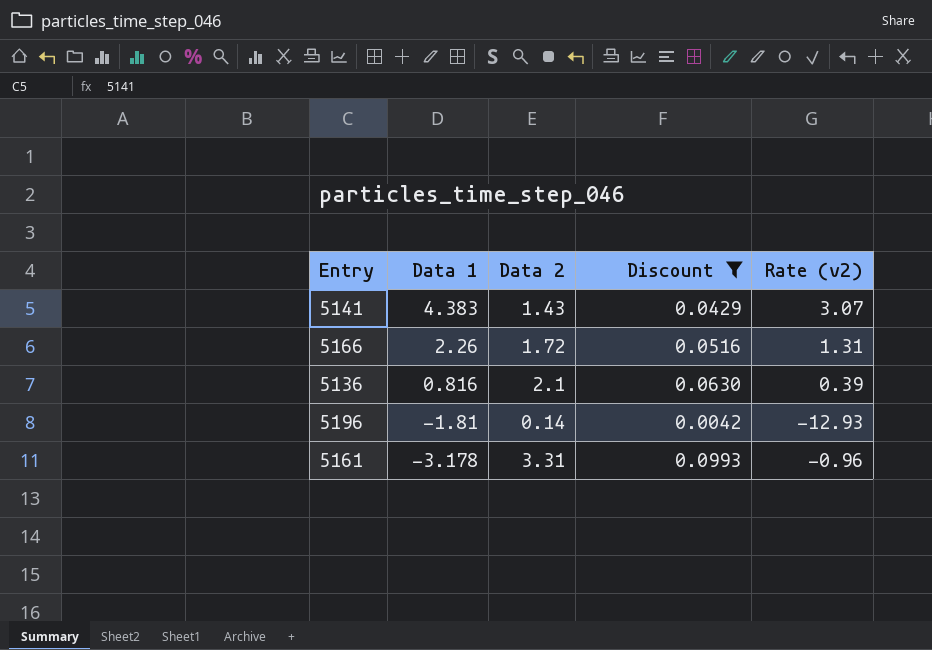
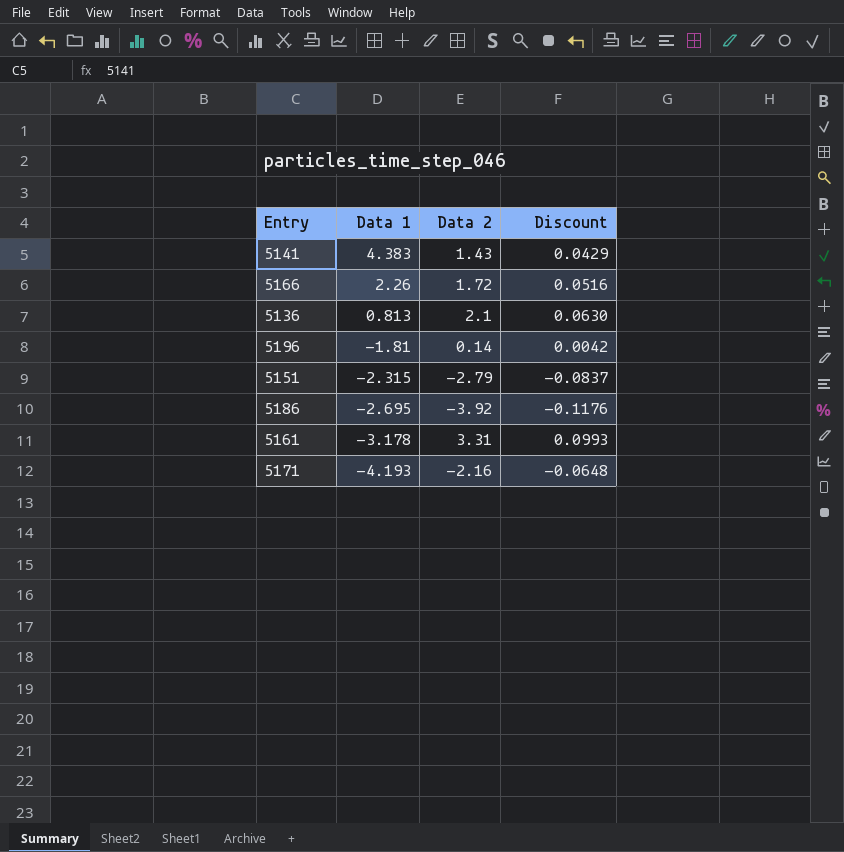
filter: Discount >= 0.0042 -> none
column Rate (v2) | formula: [Data 1] / [Data 2] -> none
5136 | Data 1: 0.816 -> 0.813

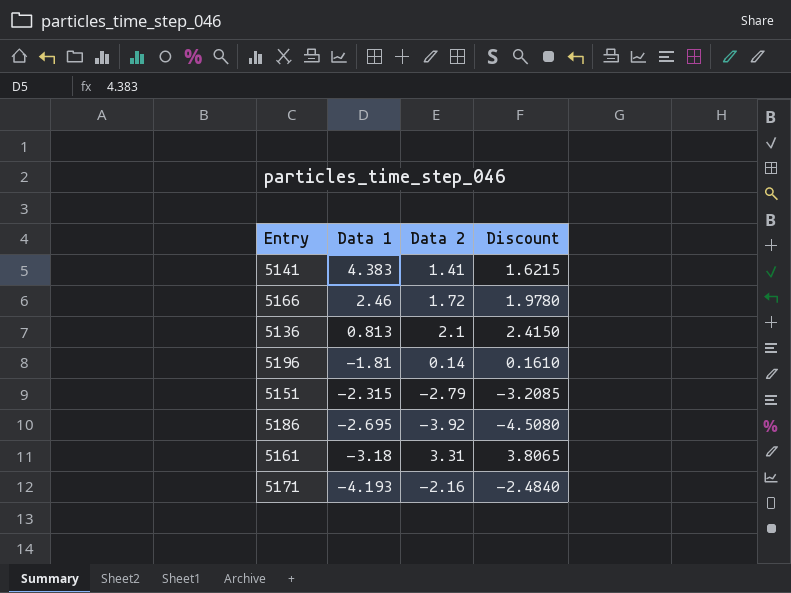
column Discount | formula: [Data 2] * 0.03 -> [Data 2] * 1.15
5141 | Data 2: 1.43 -> 1.41
5166 | Data 1: 2.26 -> 2.46
5161 | Data 1: -3.178 -> -3.18

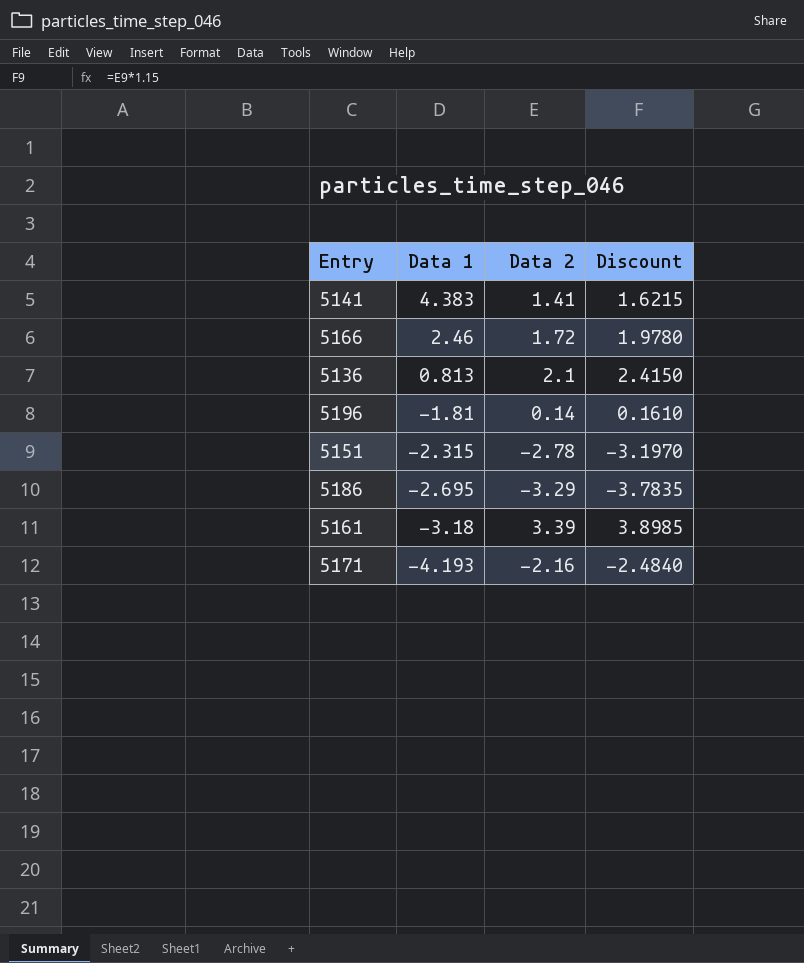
5151 | Data 2: -2.79 -> -2.78
5151 | Discount: -3.2085 -> -3.1970
5186 | Data 2: -3.92 -> -3.29
5186 | Discount: -4.5080 -> -3.7835
5161 | Data 2: 3.31 -> 3.39
5161 | Discount: 3.8065 -> 3.8985

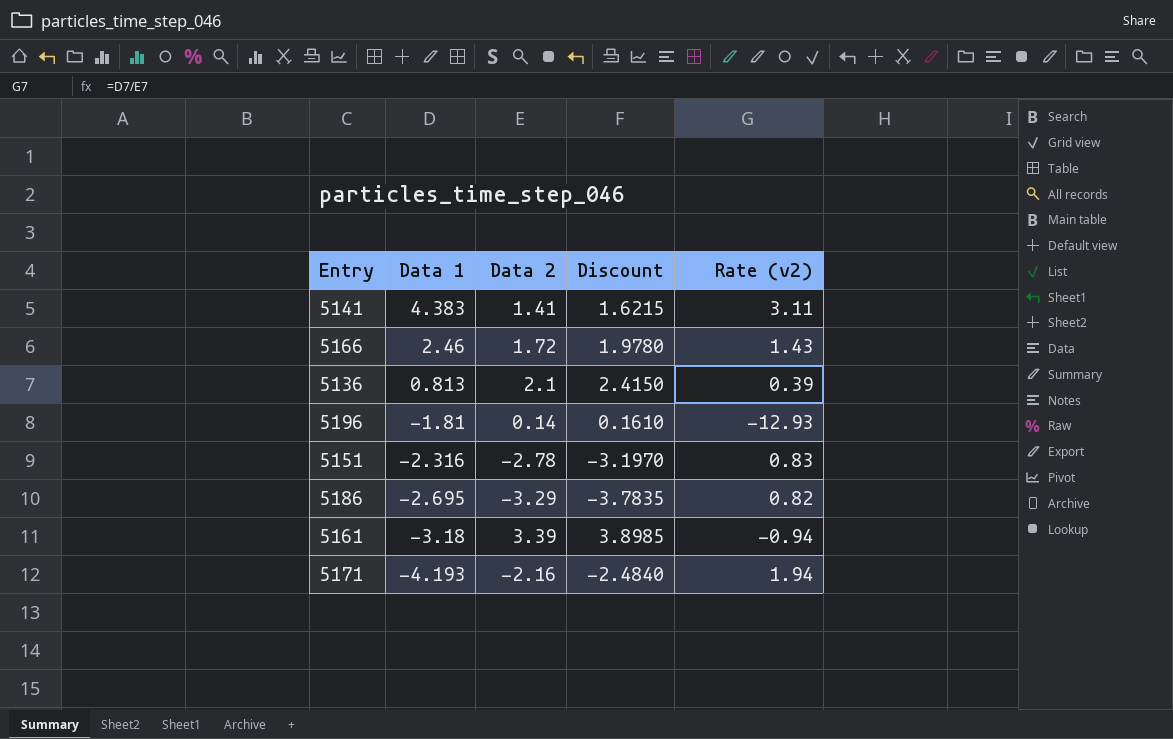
column Rate (v2) | formula: none -> [Data 1] / [Data 2]
5151 | Data 1: -2.315 -> -2.316

